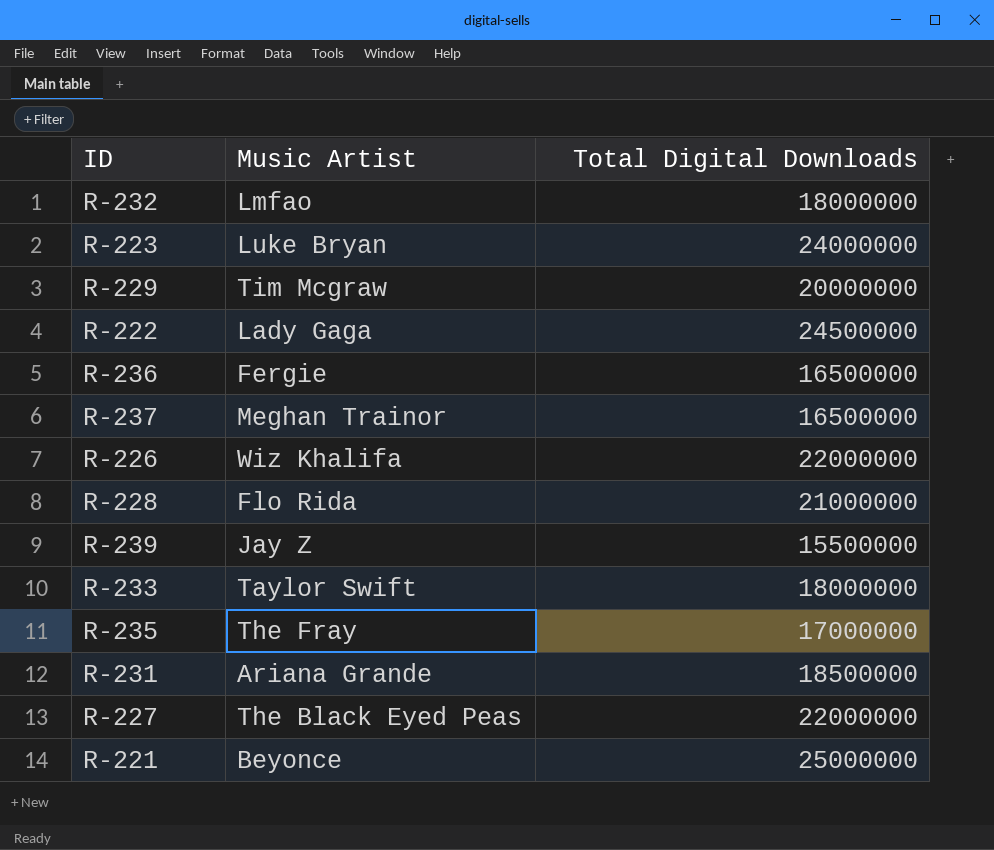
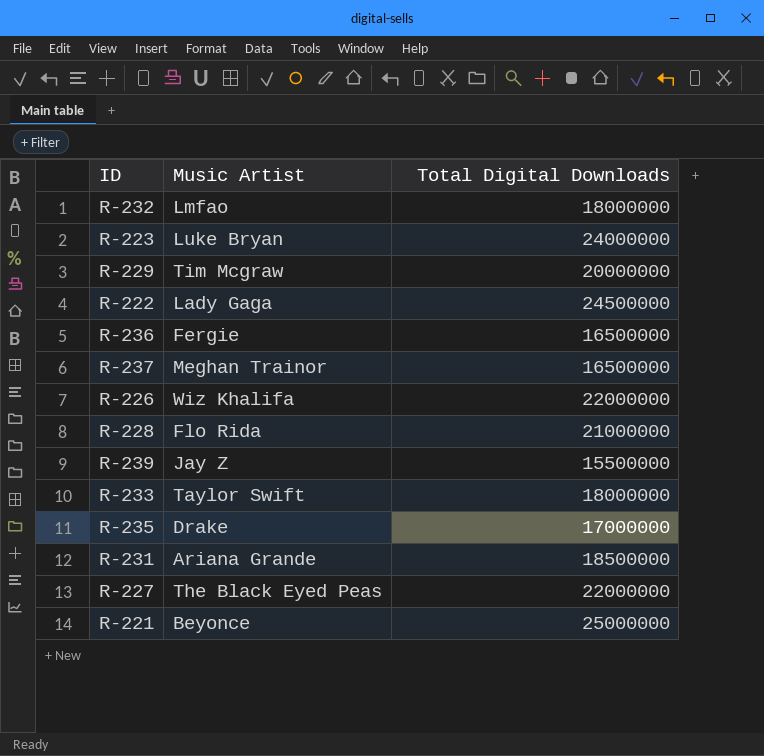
R-235 | Music Artist: The Fray -> Drake

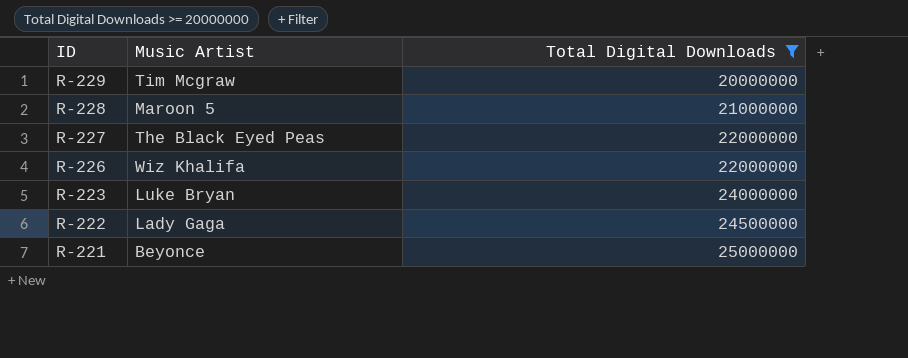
filter: none -> Total Digital Downloads >= 20000000
row order: none -> ID descending
R-228 | Music Artist: Flo Rida -> Maroon 5

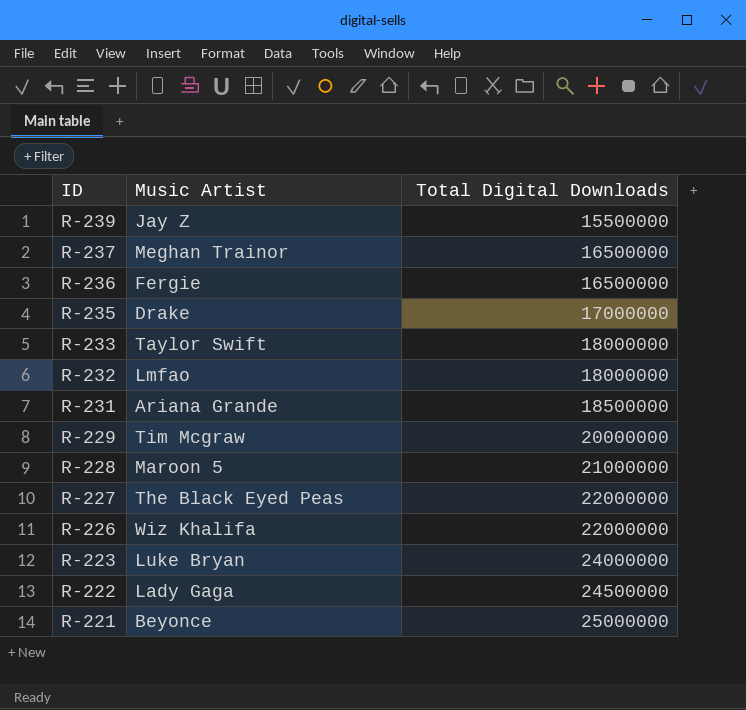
filter: Total Digital Downloads >= 20000000 -> none

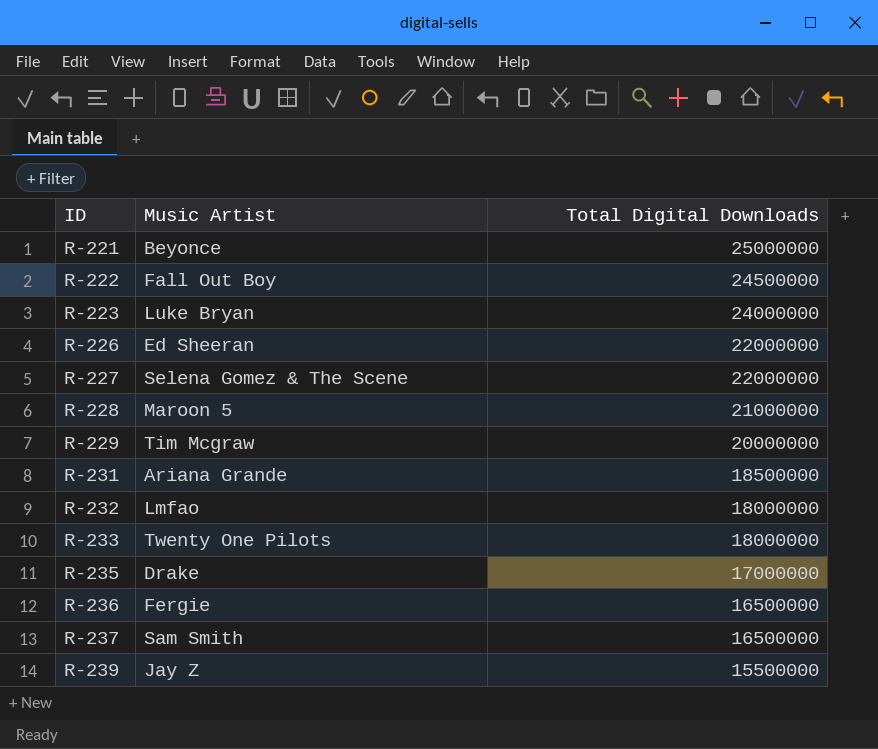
row order: ID descending -> ID ascending
R-222 | Music Artist: Lady Gaga -> Fall Out Boy
R-226 | Music Artist: Wiz Khalifa -> Ed Sheeran
R-227 | Music Artist: The Black Eyed Peas -> Selena Gomez & The Scene
R-233 | Music Artist: Taylor Swift -> Twenty One Pilots
R-237 | Music Artist: Meghan Trainor -> Sam Smith

